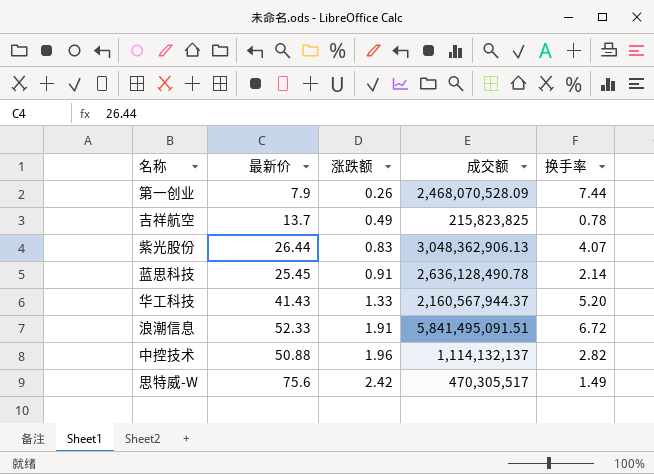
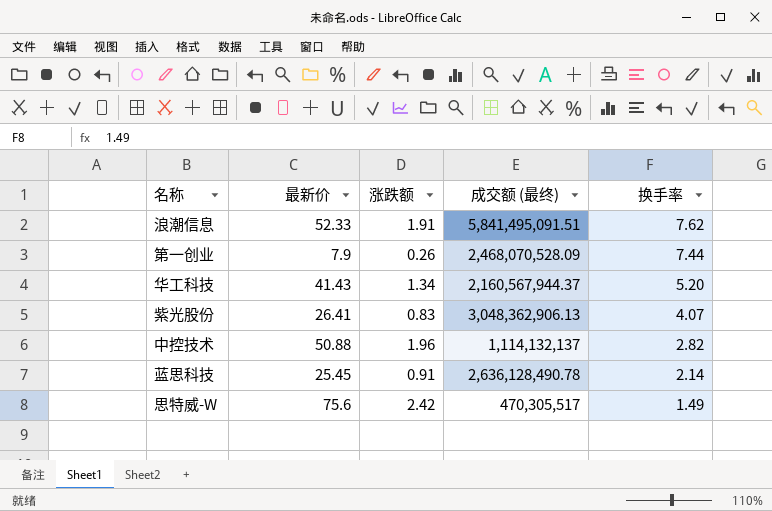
row order: 涨跌额 ascending -> 换手率 descending
column name: 成交额 -> 成交额 (最终)
row 吉祥航空: 13.7 | 0.49 | 215,823,825 | 0.78 -> none
浪潮信息 | 换手率: 6.72 -> 7.62
华工科技 | 涨跌额: 1.33 -> 1.34
紫光股份 | 最新价: 26.44 -> 26.41

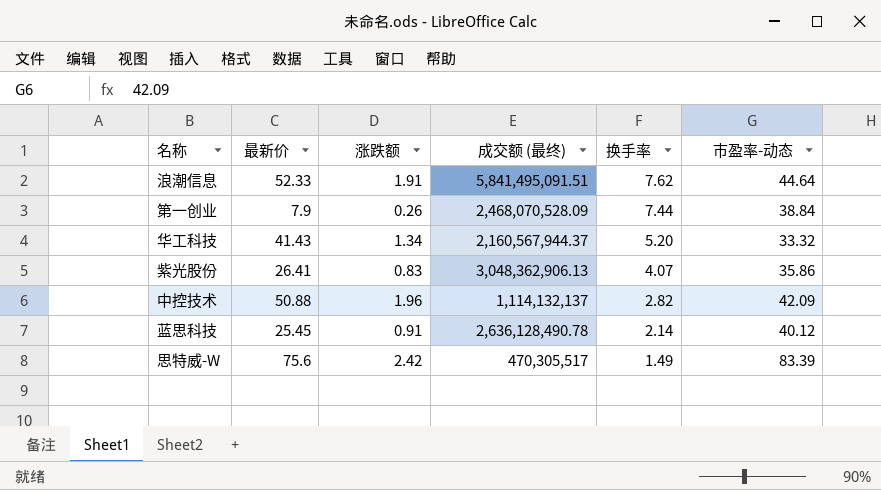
column 市盈率-动态 | position: none -> 6

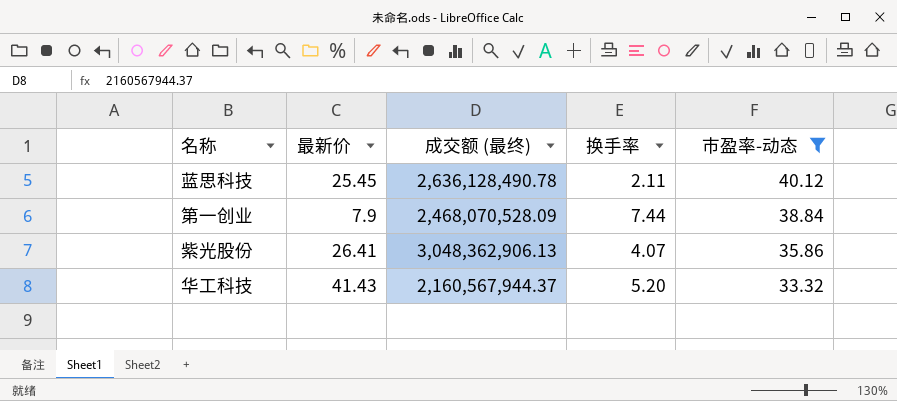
filter: none -> 市盈率-动态 <= 40.12
row order: 换手率 descending -> 市盈率-动态 descending
column 涨跌额 | position: 3 -> none
蓝思科技 | 换手率: 2.14 -> 2.11

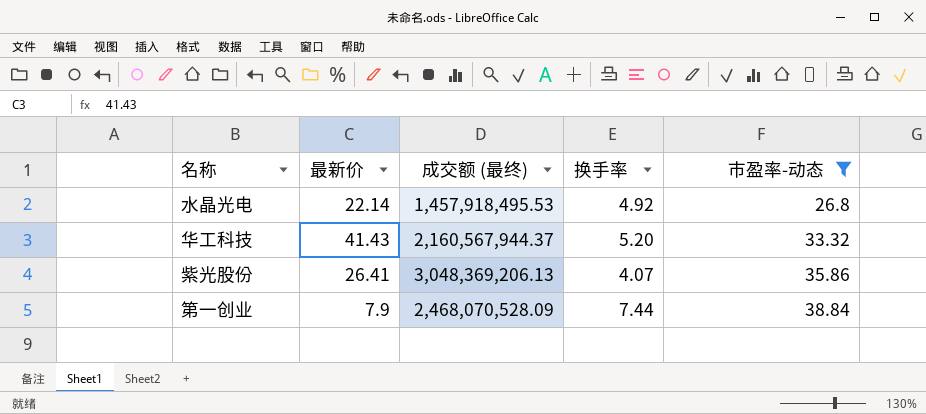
row order: 市盈率-动态 descending -> 市盈率-动态 ascending
row 蓝思科技: 25.45 | 2,636,128,490.78 | 2.11 | 40.12 -> none
row 水晶光电: none -> 22.14 | 1,457,918,495.53 | 4.92 | 26.8
紫光股份 | 成交额 (最终): 3,048,362,906.13 -> 3,048,369,206.13

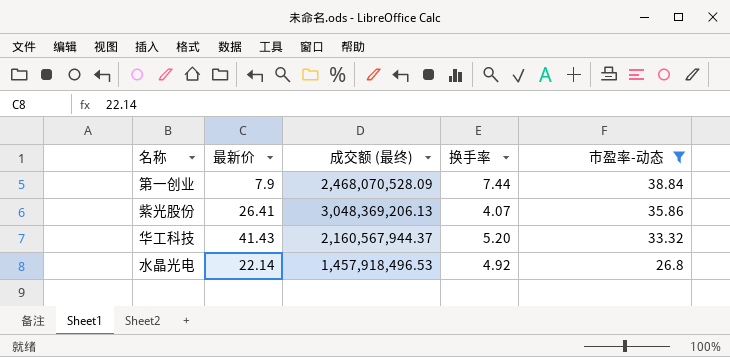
row order: 市盈率-动态 ascending -> 市盈率-动态 descending
水晶光电 | 成交额 (最终): 1,457,918,495.53 -> 1,457,918,496.53

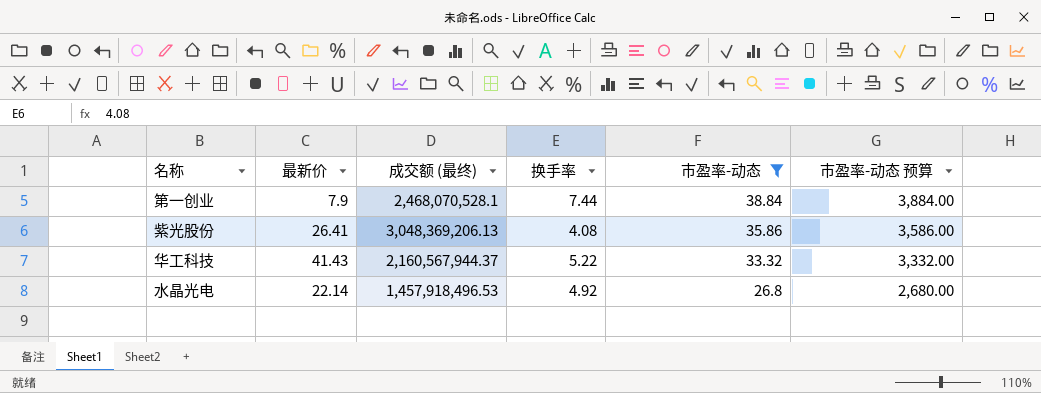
column 市盈率-动态 预算 | formula: none -> [市盈率-动态] * 100
第一创业 | 成交额 (最终): 2,468,070,528.09 -> 2,468,070,528.1
紫光股份 | 换手率: 4.07 -> 4.08
华工科技 | 换手率: 5.20 -> 5.22

